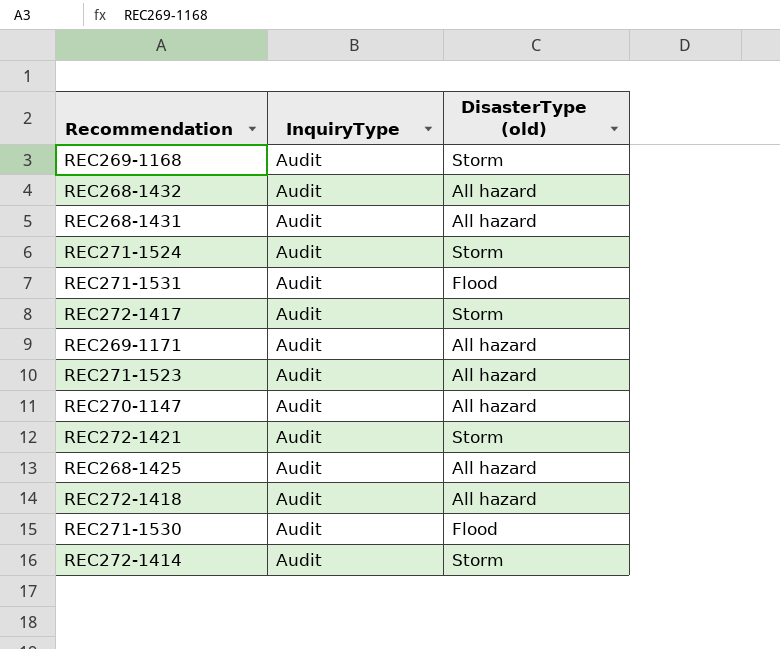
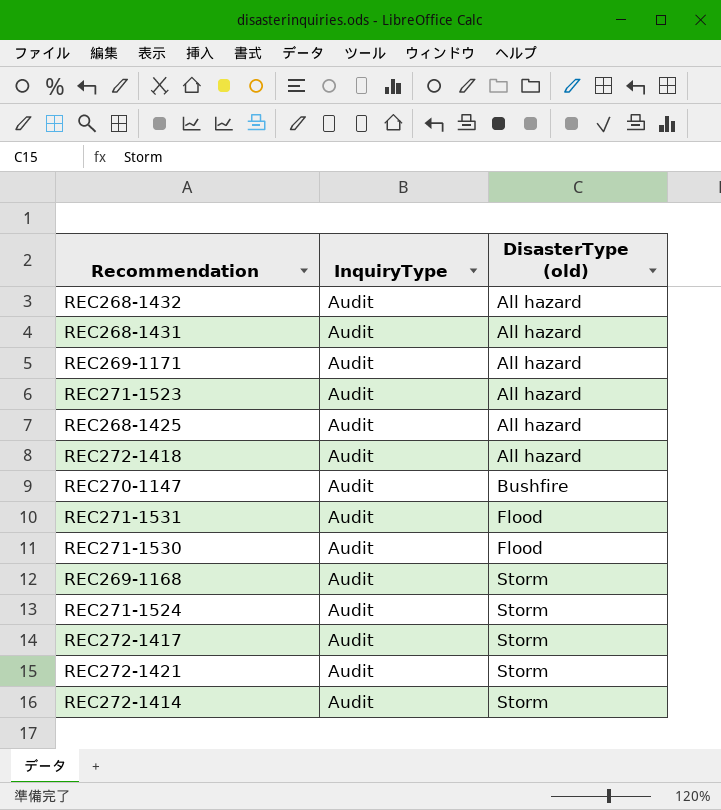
row order: none -> DisasterType (old) ascending
REC270-1147 | DisasterType (old): All hazard -> Bushfire

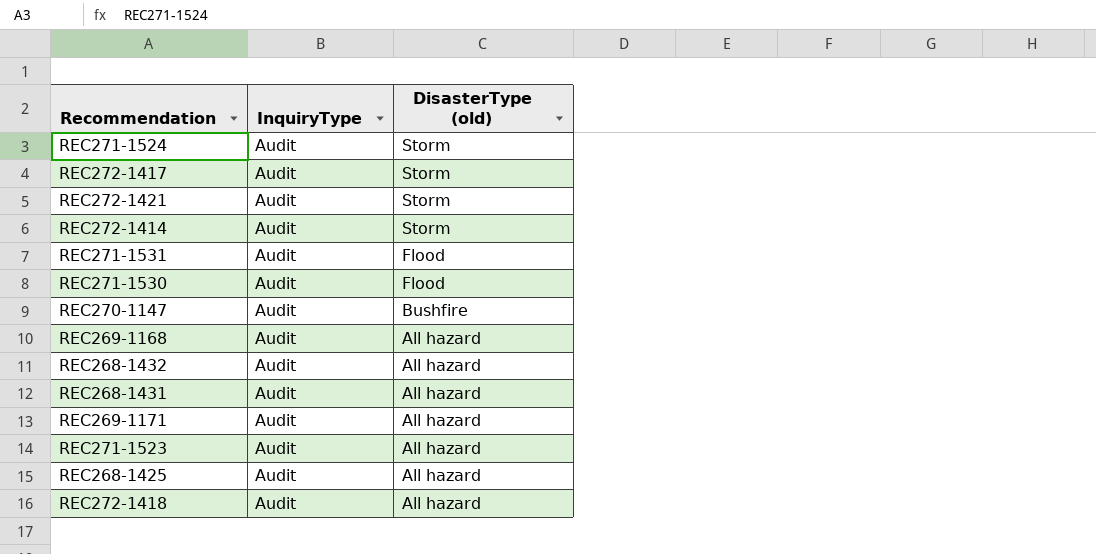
row order: DisasterType (old) ascending -> DisasterType (old) descending
REC269-1168 | DisasterType (old): Storm -> All hazard

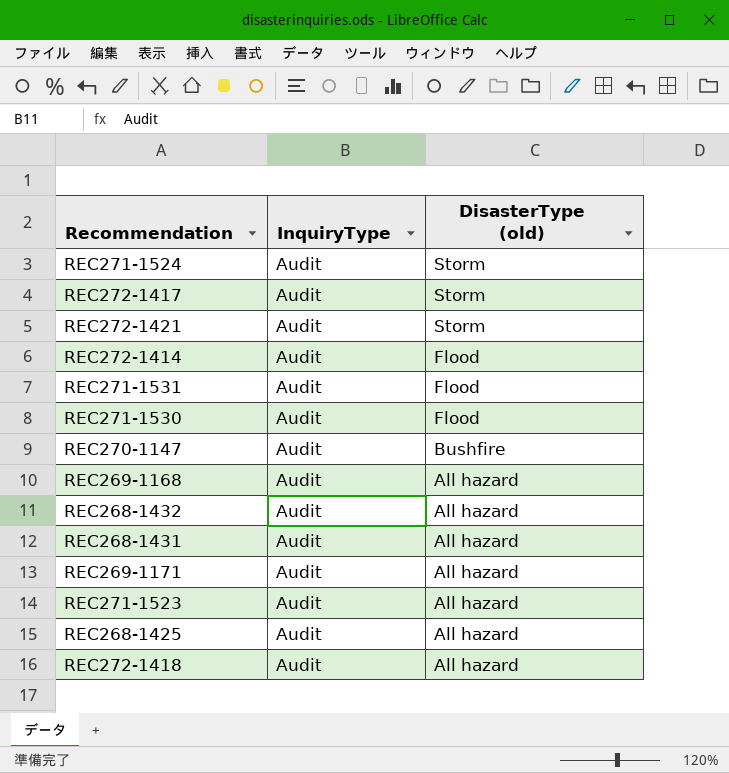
REC272-1414 | DisasterType (old): Storm -> Flood

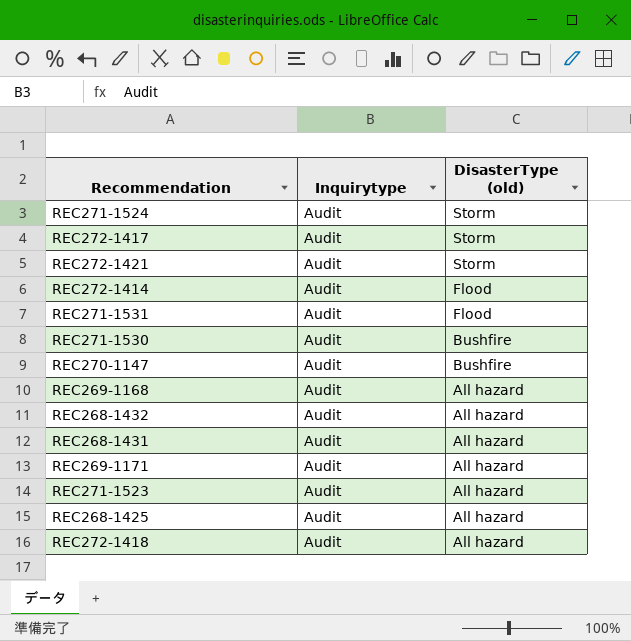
column name: InquiryType -> Inquirytype
REC271-1530 | DisasterType (old): Flood -> Bushfire

